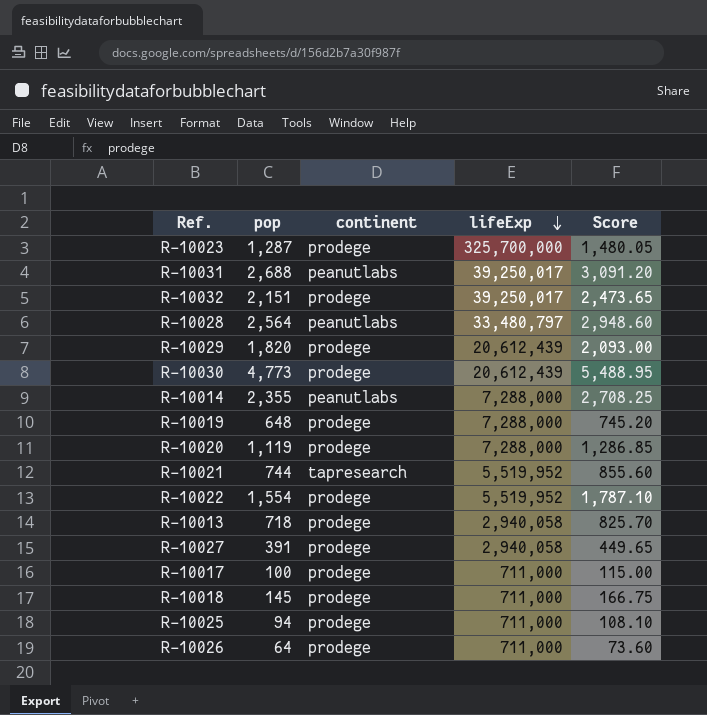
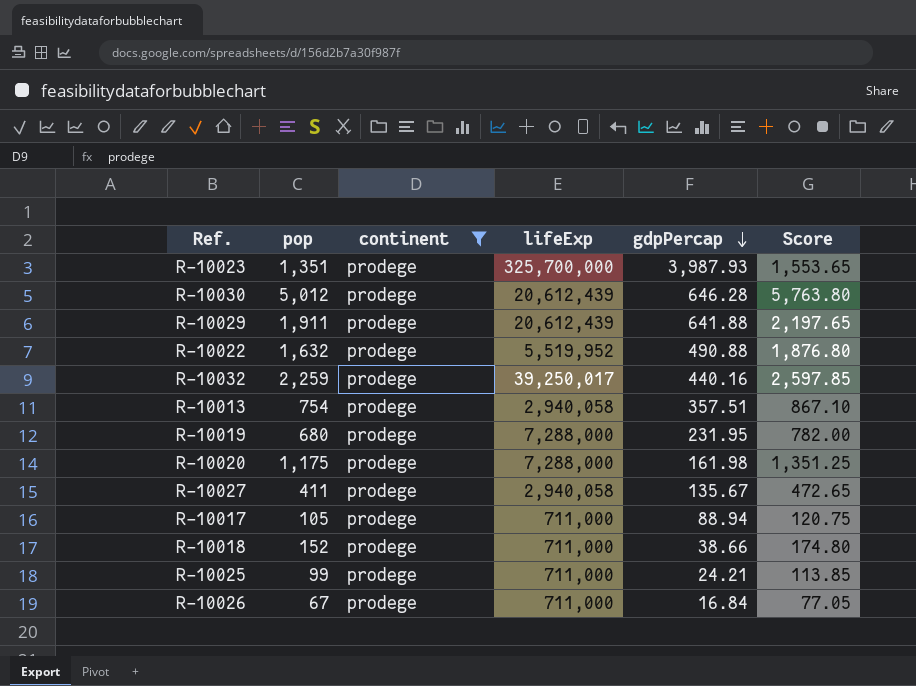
filter: none -> continent = prodege
row order: lifeExp descending -> gdpPercap descending
column gdpPercap | position: none -> 5
R-10023 | pop: 1,287 -> 1,351
R-10023 | Score: 1,480.05 -> 1,553.65
R-10030 | pop: 4,773 -> 5,012
R-10030 | Score: 5,488.95 -> 5,763.80
R-10029 | pop: 1,820 -> 1,911
R-10029 | Score: 2,093.00 -> 2,197.65
R-10022 | pop: 1,554 -> 1,632
R-10022 | Score: 1,787.10 -> 1,876.80
R-10032 | pop: 2,151 -> 2,259
R-10032 | Score: 2,473.65 -> 2,597.85
R-10013 | pop: 718 -> 754
R-10013 | Score: 825.70 -> 867.10
R-10019 | pop: 648 -> 680
R-10019 | Score: 745.20 -> 782.00
R-10020 | pop: 1,119 -> 1,175
R-10020 | Score: 1,286.85 -> 1,351.25
R-10027 | pop: 391 -> 411
R-10027 | Score: 449.65 -> 472.65
R-10017 | pop: 100 -> 105
R-10017 | Score: 115.00 -> 120.75
R-10018 | pop: 145 -> 152
R-10018 | Score: 166.75 -> 174.80
R-10025 | pop: 94 -> 99
R-10025 | Score: 108.10 -> 113.85
R-10026 | pop: 64 -> 67
R-10026 | Score: 73.60 -> 77.05

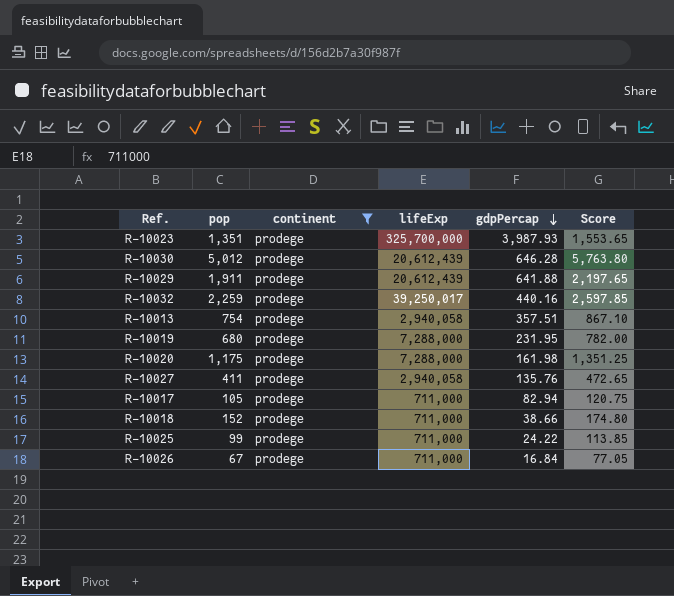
row R-10022: 1,632 | prodege | 5,519,952 | 490.88 | 1,876.80 -> none
R-10027 | gdpPercap: 135.67 -> 135.76
R-10017 | gdpPercap: 88.94 -> 82.94
R-10025 | gdpPercap: 24.21 -> 24.22

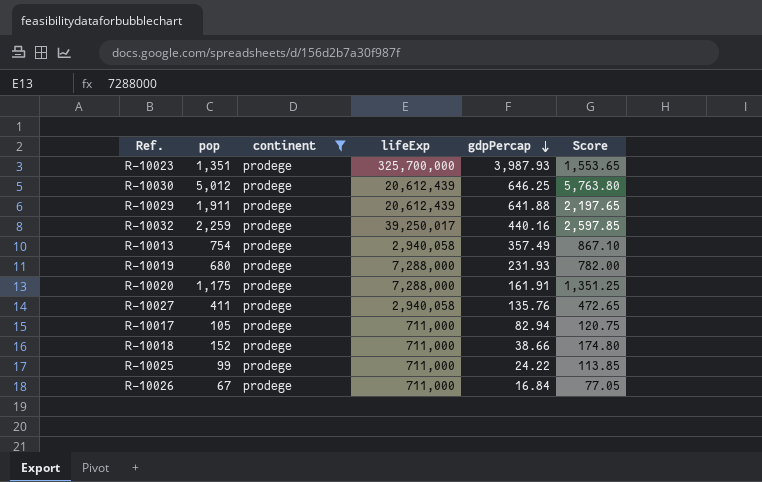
R-10030 | gdpPercap: 646.28 -> 646.25
R-10013 | gdpPercap: 357.51 -> 357.49
R-10019 | gdpPercap: 231.95 -> 231.93
R-10020 | gdpPercap: 161.98 -> 161.91

